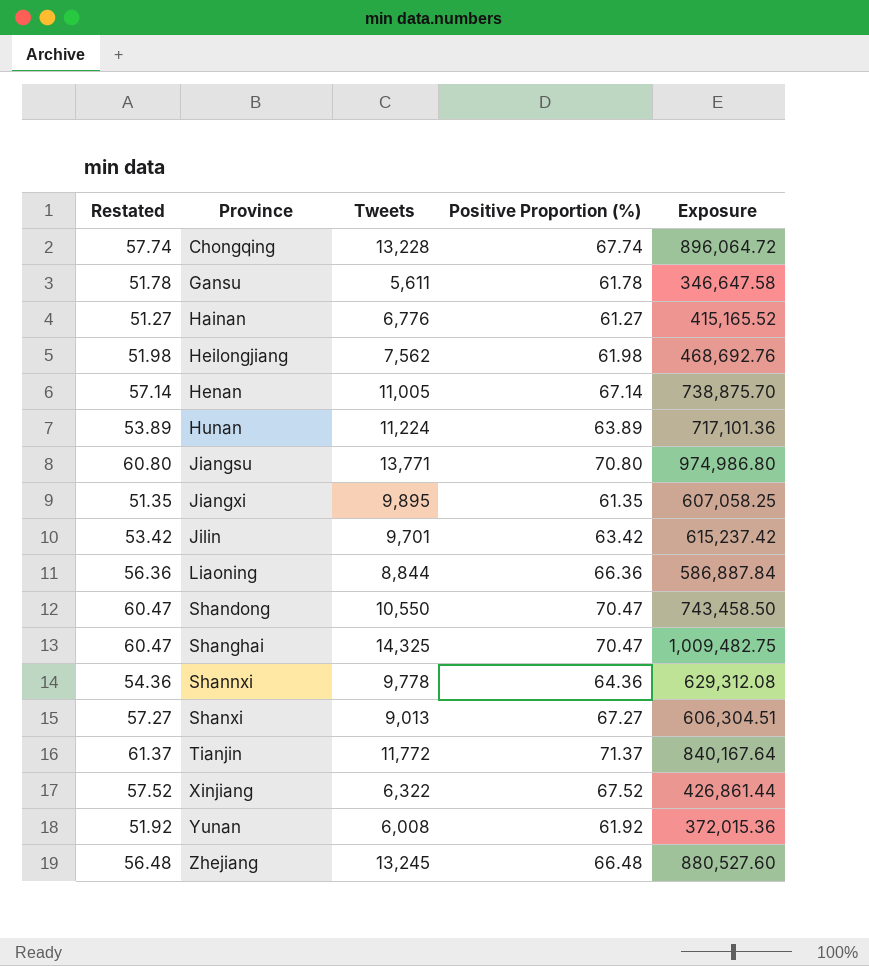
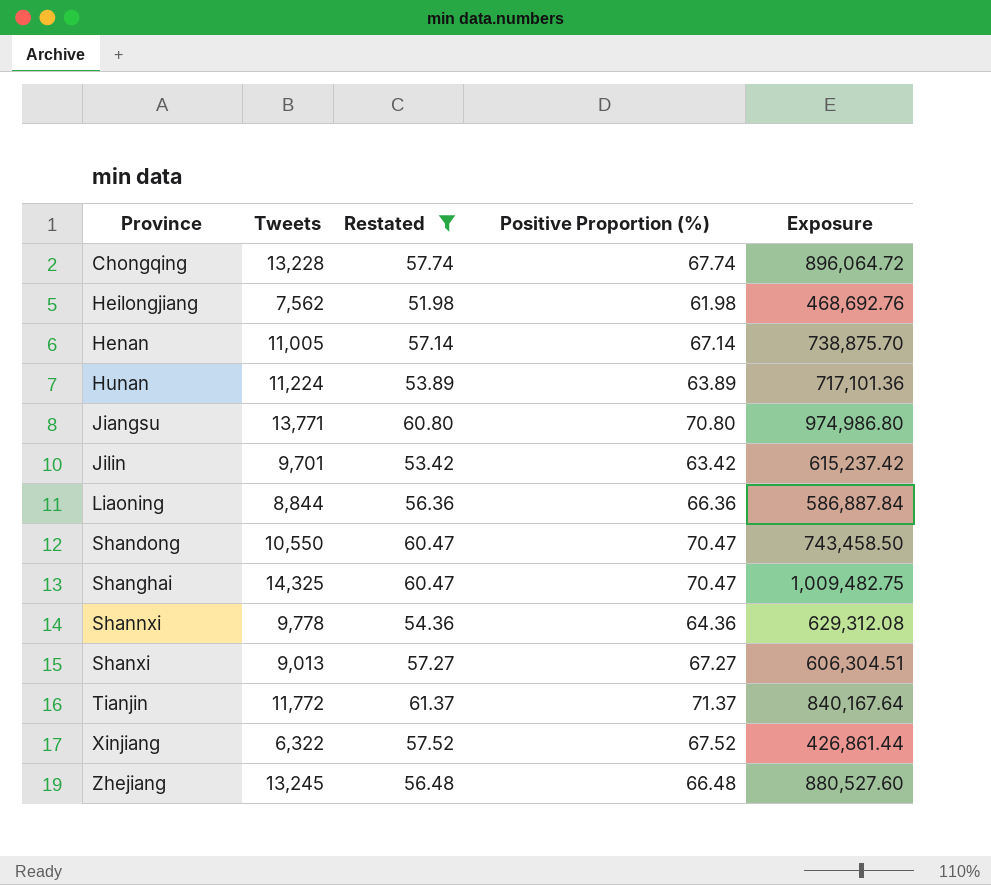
filter: none -> Restated >= 51.98
column Restated | position: 1 -> 3

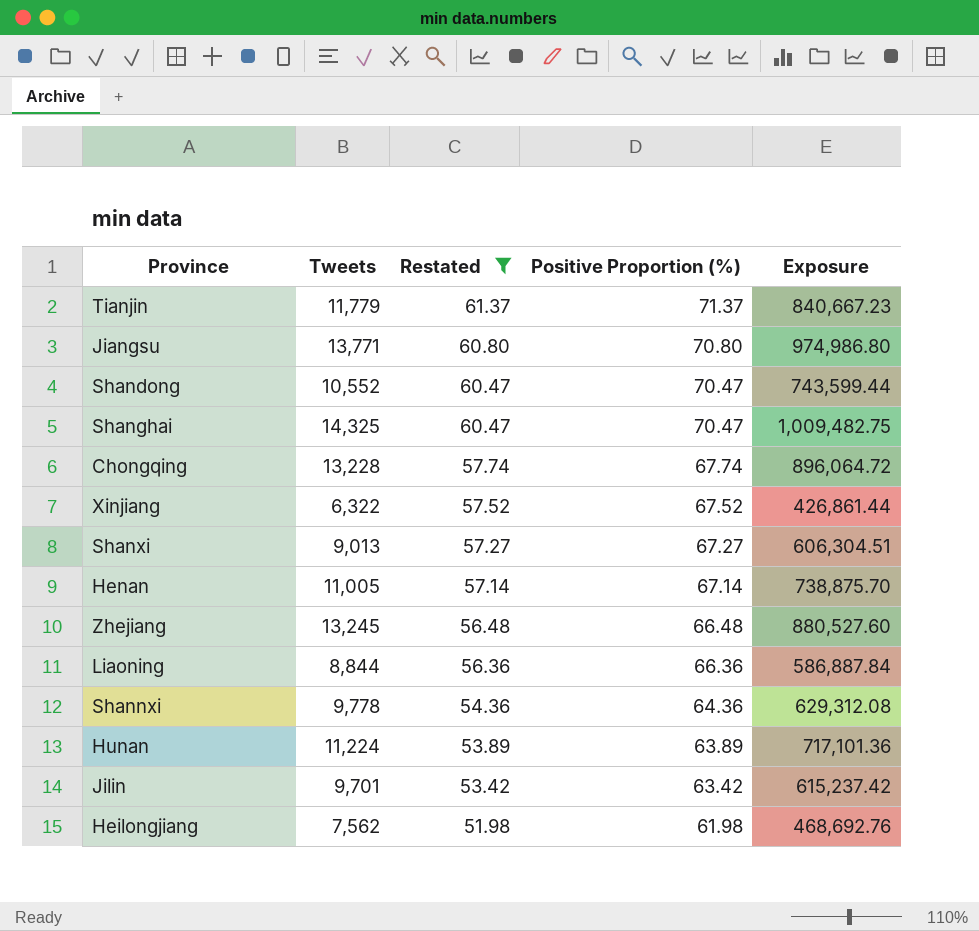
row order: Province ascending -> Restated descending
Tianjin | Tweets: 11,772 -> 11,779
Tianjin | Exposure: 840,167.64 -> 840,667.23
Shandong | Tweets: 10,550 -> 10,552
Shandong | Exposure: 743,458.50 -> 743,599.44

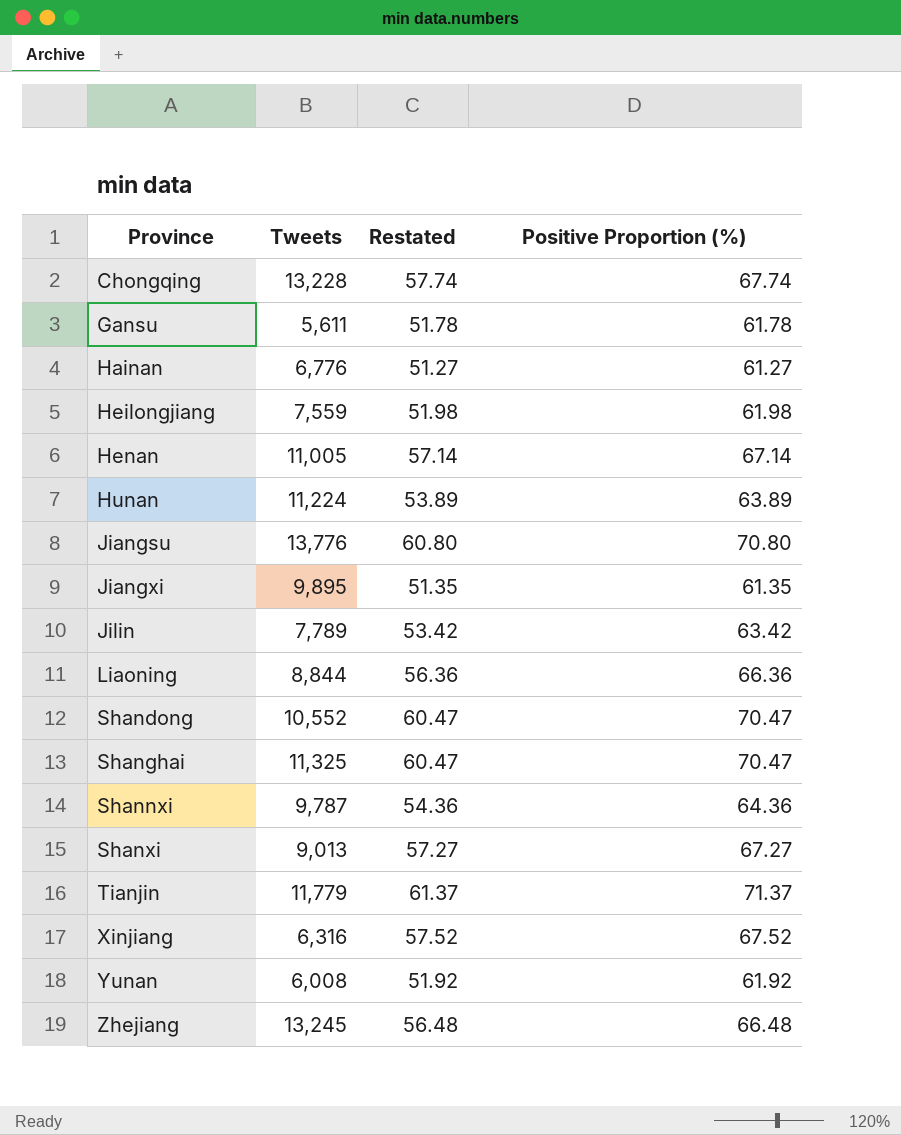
filter: Restated >= 51.98 -> none
row order: Restated descending -> Province ascending
column Exposure | formula: [Tweets] * [Positive Proportion (%)] -> none
Heilongjiang | Tweets: 7,562 -> 7,559
Jiangsu | Tweets: 13,771 -> 13,776
Jilin | Tweets: 9,701 -> 7,789
Shanghai | Tweets: 14,325 -> 11,325
Shannxi | Tweets: 9,778 -> 9,787
Xinjiang | Tweets: 6,322 -> 6,316

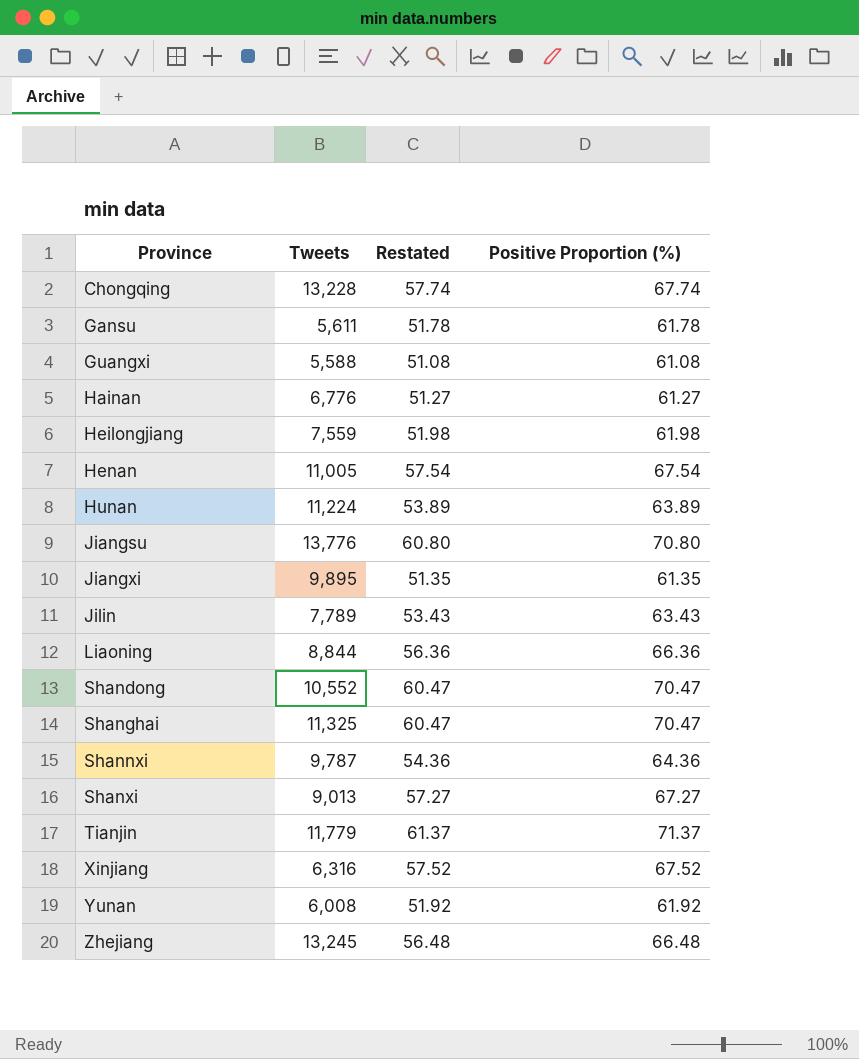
row Guangxi: none -> 5,588 | 51.08 | 61.08
Henan | Restated: 57.14 -> 57.54
Henan | Positive Proportion (%): 67.14 -> 67.54
Jilin | Restated: 53.42 -> 53.43
Jilin | Positive Proportion (%): 63.42 -> 63.43

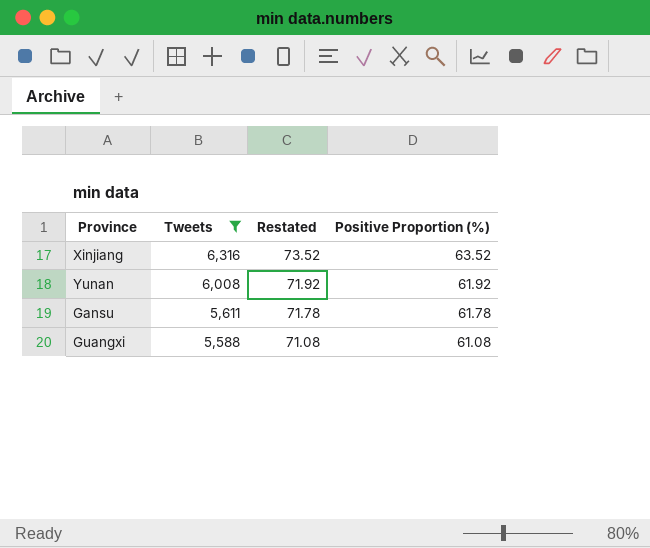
filter: none -> Tweets <= 6,316
row order: Province ascending -> Tweets descending
column Restated | formula: [Positive Proportion (%)] - 10 -> [Positive Proportion (%)] + 10
Xinjiang | Positive Proportion (%): 67.52 -> 63.52

